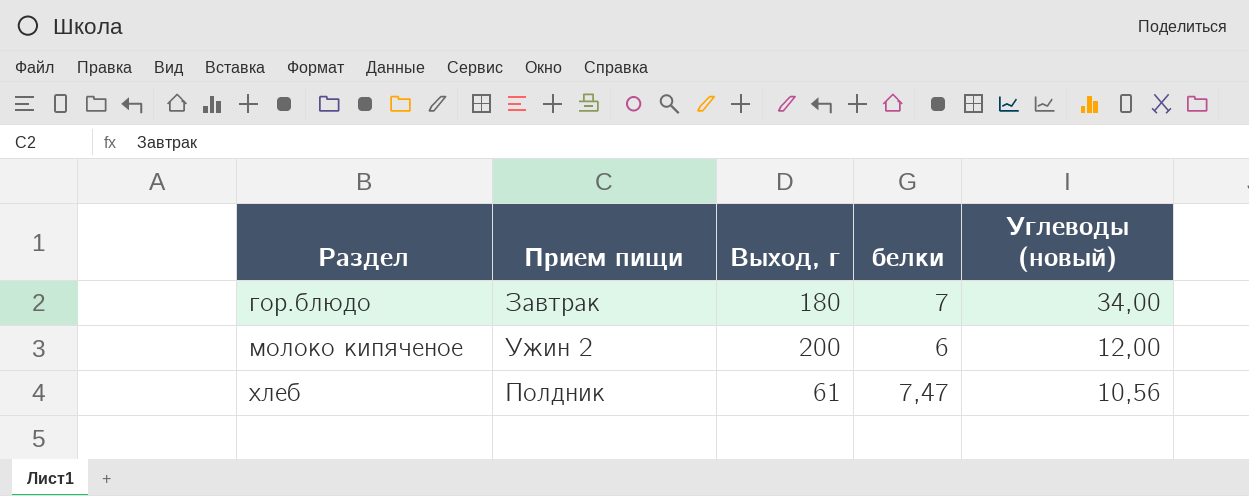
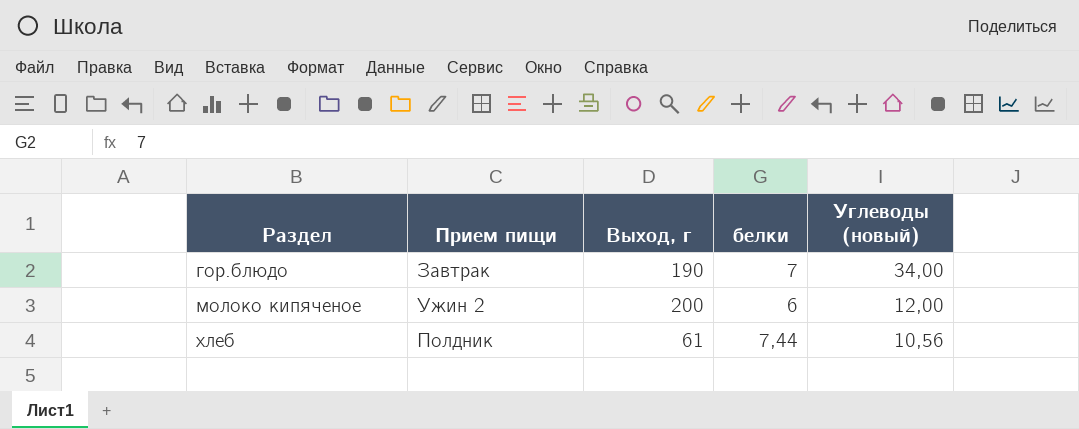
гор.блюдо | Выход, г: 180 -> 190
хлеб | белки: 7,47 -> 7,44

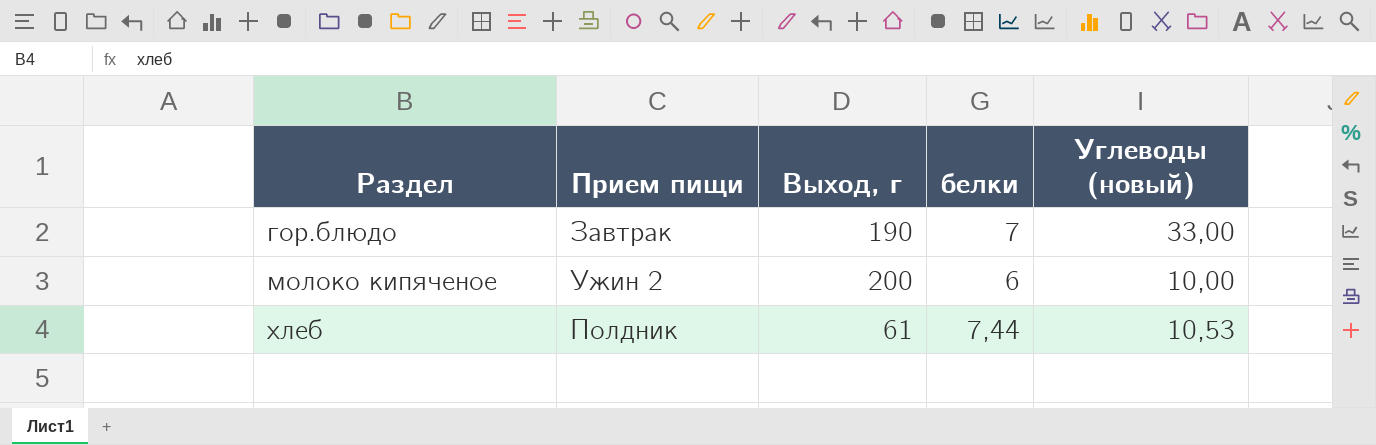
гор.блюдо | Углеводы (новый): 34,00 -> 33,00
молоко кипяченое | Углеводы (новый): 12,00 -> 10,00
хлеб | Углеводы (новый): 10,56 -> 10,53

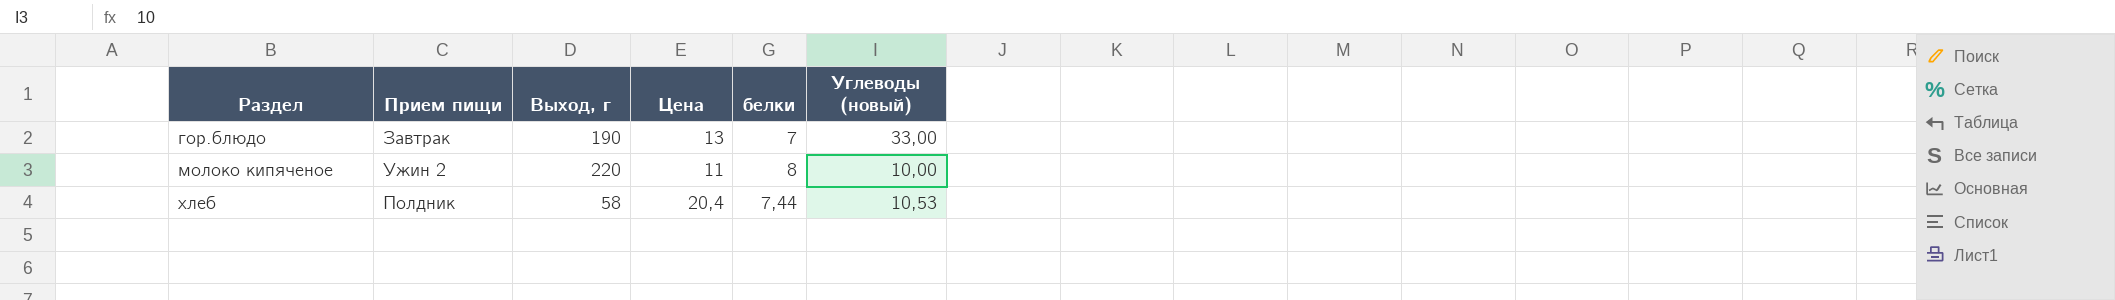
column Цена | position: none -> 4
молоко кипяченое | Выход, г: 200 -> 220
молоко кипяченое | белки: 6 -> 8
хлеб | Выход, г: 61 -> 58

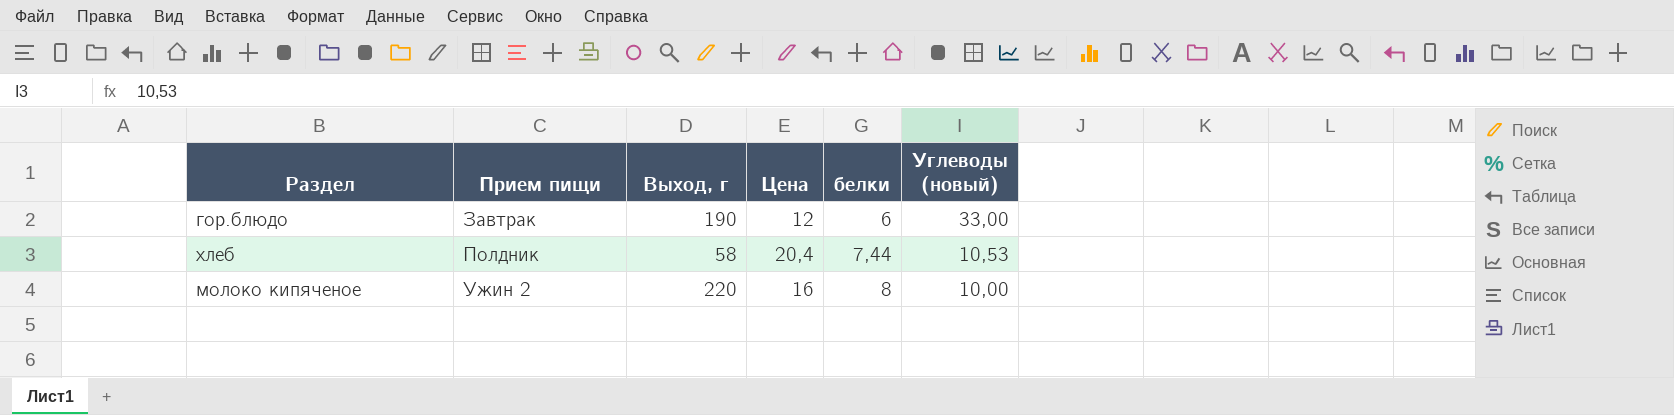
row order: Раздел ascending -> Прием пищи ascending
гор.блюдо | Цена: 13 -> 12
гор.блюдо | белки: 7 -> 6
молоко кипяченое | Цена: 11 -> 16

